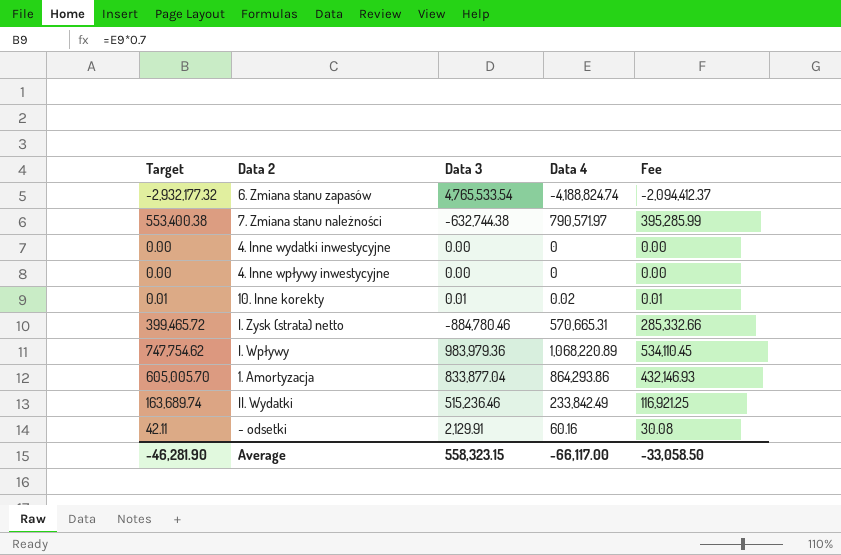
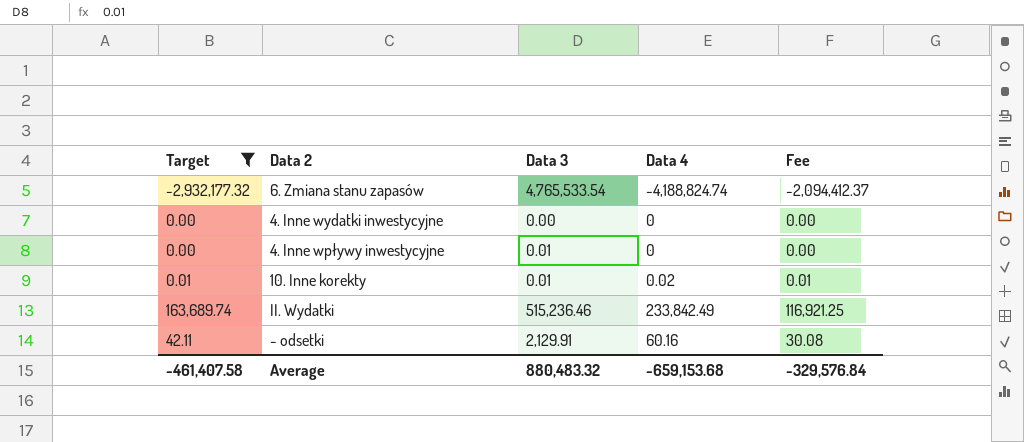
filter: none -> Target <= 163,689.74
4. Inne wpływy inwestycyjne | Data 3: 0.00 -> 0.01
Average | Target: -46,281.90 -> -461,407.58
Average | Data 3: 558,323.15 -> 880,483.32
Average | Data 4: -66,117.00 -> -659,153.68
Average | Fee: -33,058.50 -> -329,576.84

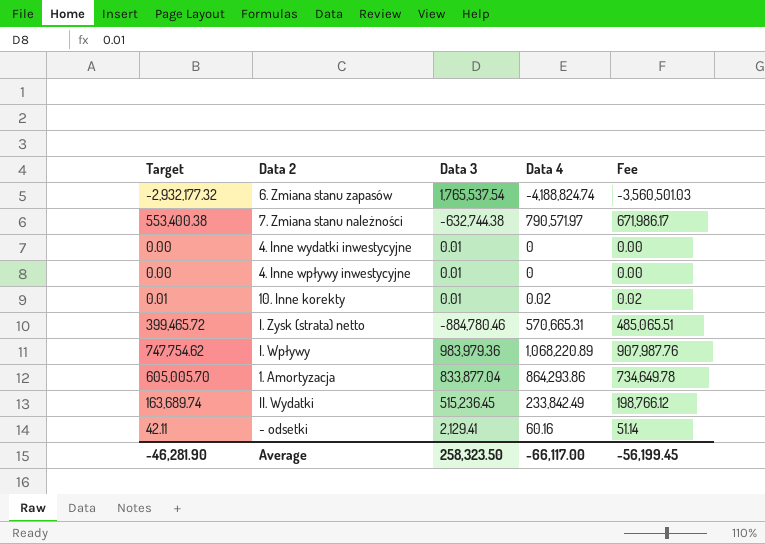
filter: Target <= 163,689.74 -> none
column Fee | formula: [Data 4] * 0.5 -> [Data 4] * 0.85
6. Zmiana stanu zapasów | Data 3: 4,765,533.54 -> 1,765,537.54
4. Inne wydatki inwestycyjne | Data 3: 0.00 -> 0.01
II. Wydatki | Data 3: 515,236.46 -> 515,236.45
- odsetki | Data 3: 2,129.91 -> 2,129.41
Average | Target: -461,407.58 -> -46,281.90
Average | Data 3: 880,483.32 -> 258,323.50
Average | Data 4: -659,153.68 -> -66,117.00
Average | Fee: -329,576.84 -> -56,199.45

